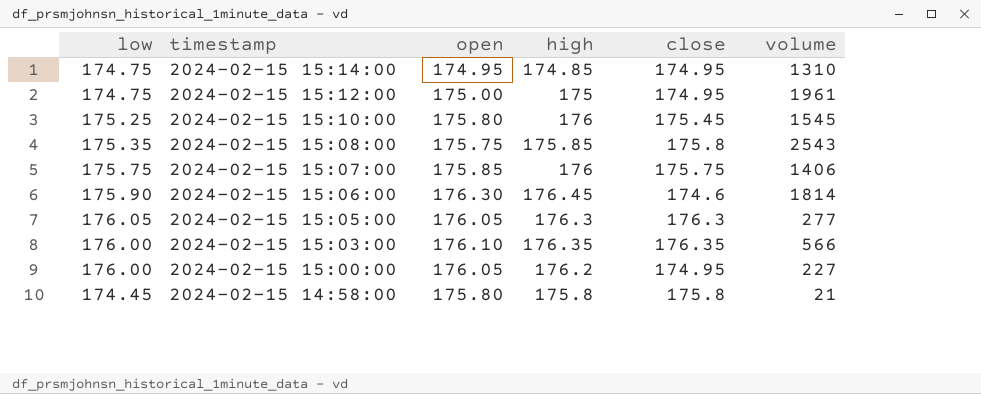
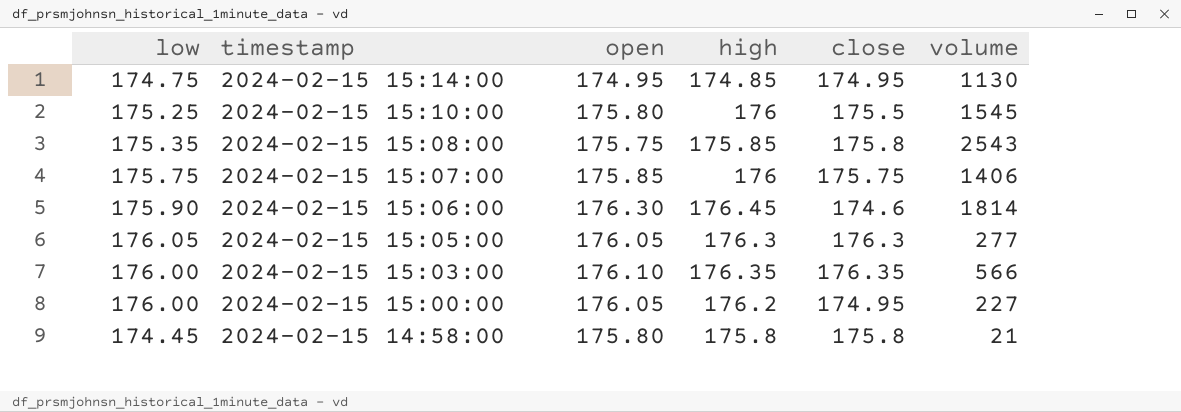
row 2024-02-15 15:12:00: 174.75 | 175.00 | 175 | 174.95 | 1961 -> none
2024-02-15 15:14:00 | volume: 1310 -> 1130
2024-02-15 15:10:00 | close: 175.45 -> 175.5

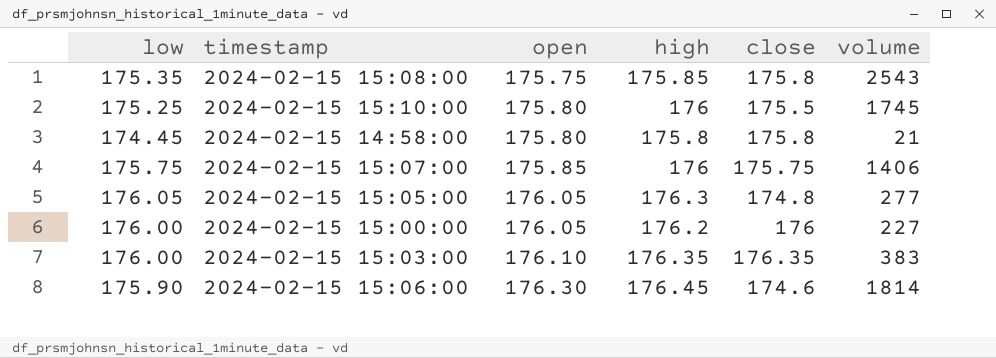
row order: timestamp descending -> open ascending
row 2024-02-15 15:14:00: 174.75 | 174.95 | 174.85 | 174.95 | 1130 -> none
2024-02-15 15:10:00 | volume: 1545 -> 1745
2024-02-15 15:05:00 | close: 176.3 -> 174.8
2024-02-15 15:00:00 | close: 174.95 -> 176
2024-02-15 15:03:00 | volume: 566 -> 383

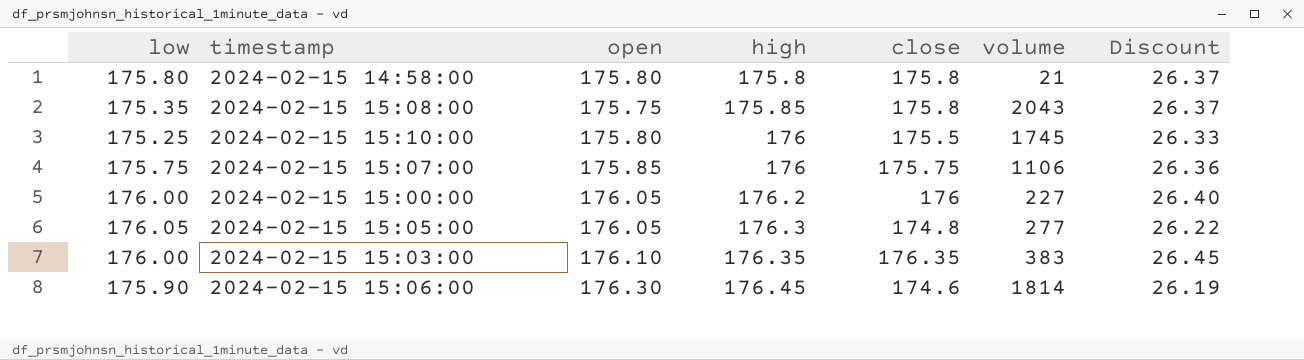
row order: open ascending -> high ascending
column Discount | formula: none -> [close] * 0.15
2024-02-15 14:58:00 | low: 174.45 -> 175.80
2024-02-15 15:08:00 | volume: 2543 -> 2043
2024-02-15 15:07:00 | volume: 1406 -> 1106

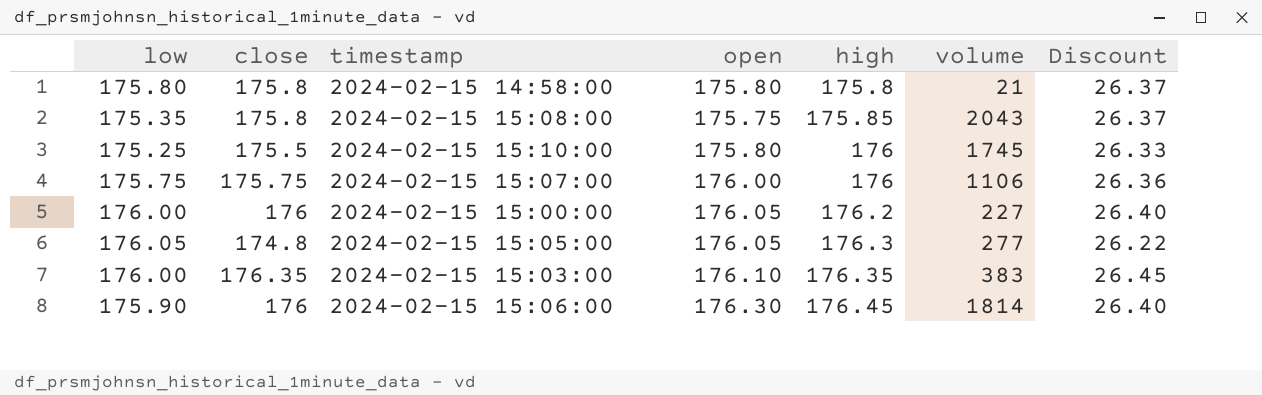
column close | position: 5 -> 2
2024-02-15 15:07:00 | open: 175.85 -> 176.00
2024-02-15 15:06:00 | close: 174.6 -> 176
2024-02-15 15:06:00 | Discount: 26.19 -> 26.40

